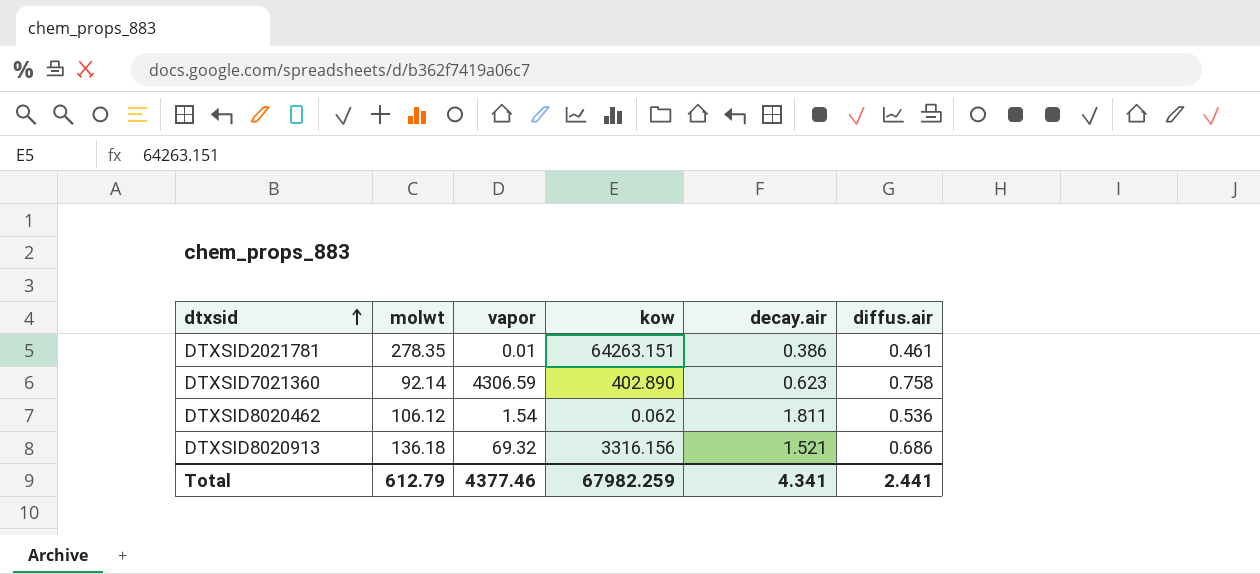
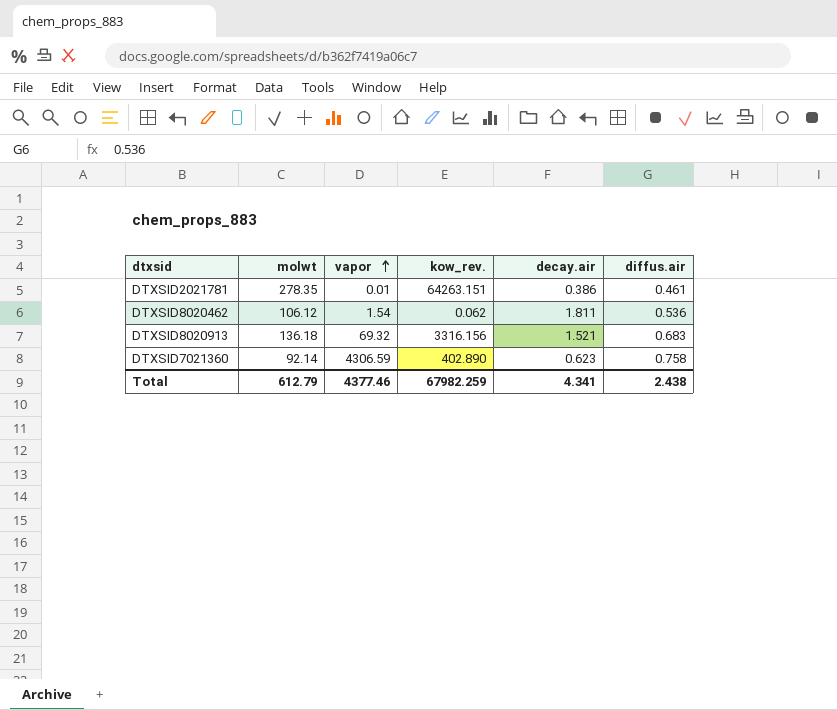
row order: dtxsid ascending -> vapor ascending
column name: kow -> kow_rev.
DTXSID8020913 | diffus.air: 0.686 -> 0.683
Total | diffus.air: 2.441 -> 2.438

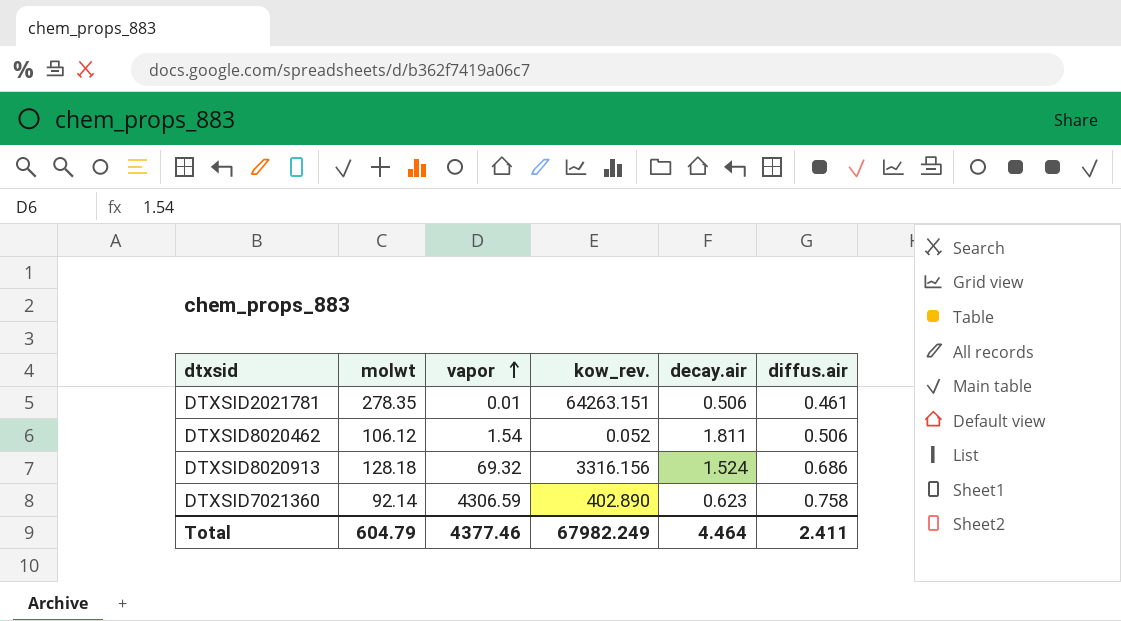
DTXSID2021781 | decay.air: 0.386 -> 0.506
DTXSID8020462 | kow_rev.: 0.062 -> 0.052
DTXSID8020462 | diffus.air: 0.536 -> 0.506
DTXSID8020913 | molwt: 136.18 -> 128.18
DTXSID8020913 | decay.air: 1.521 -> 1.524
DTXSID8020913 | diffus.air: 0.683 -> 0.686
Total | molwt: 612.79 -> 604.79
Total | kow_rev.: 67982.259 -> 67982.249
Total | decay.air: 4.341 -> 4.464
Total | diffus.air: 2.438 -> 2.411

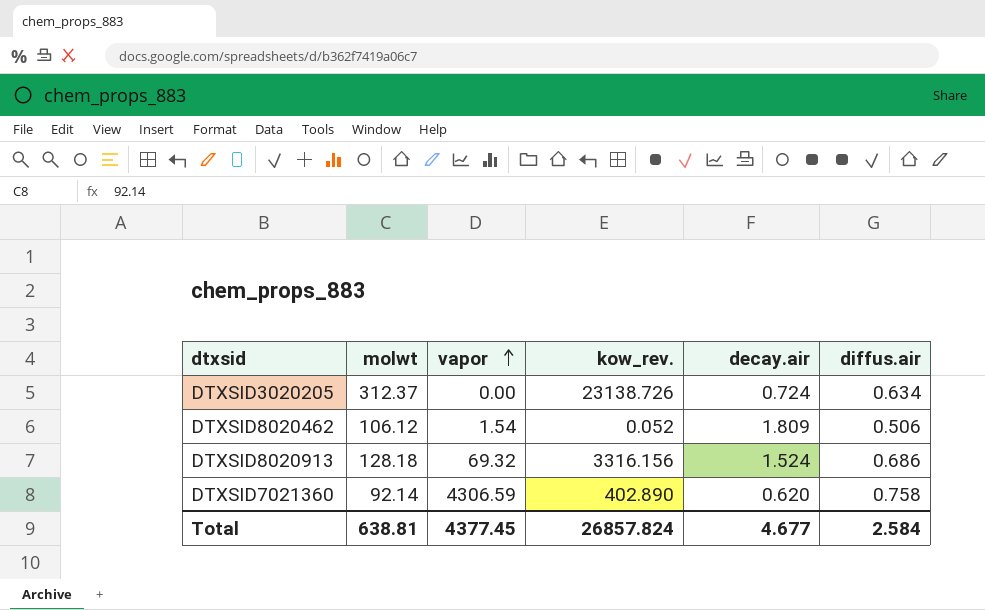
row DTXSID2021781: 278.35 | 0.01 | 64263.151 | 0.506 | 0.461 -> none
row DTXSID3020205: none -> 312.37 | 0.00 | 23138.726 | 0.724 | 0.634
DTXSID8020462 | decay.air: 1.811 -> 1.809
DTXSID7021360 | decay.air: 0.623 -> 0.620
Total | molwt: 604.79 -> 638.81
Total | vapor: 4377.46 -> 4377.45
Total | kow_rev.: 67982.249 -> 26857.824
Total | decay.air: 4.464 -> 4.677
Total | diffus.air: 2.411 -> 2.584

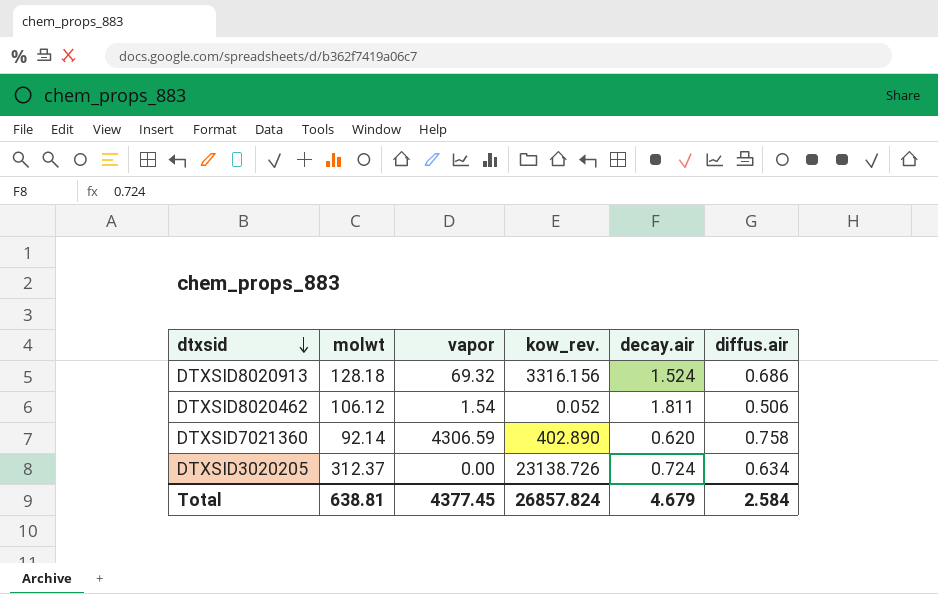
row order: vapor ascending -> dtxsid descending
DTXSID8020462 | decay.air: 1.809 -> 1.811
Total | decay.air: 4.677 -> 4.679

